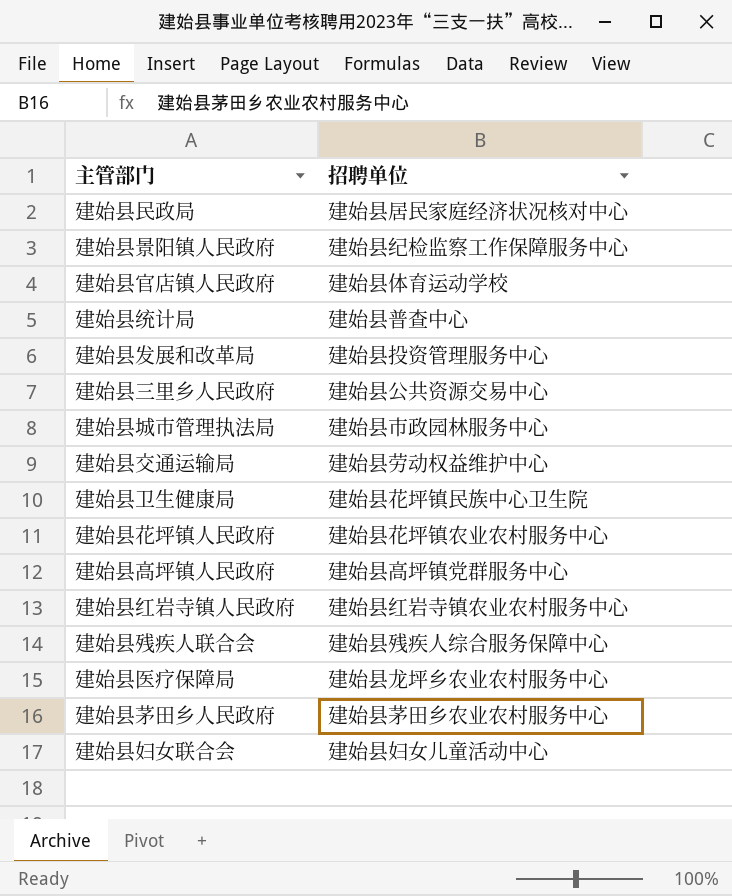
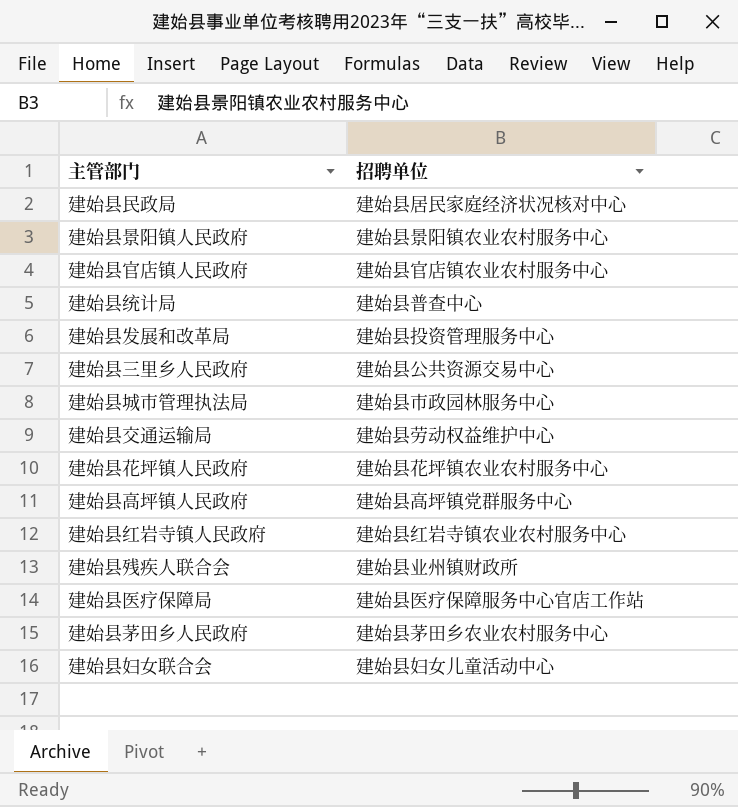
row 建始县卫生健康局: 建始县花坪镇民族中心卫生院 -> none
建始县景阳镇人民政府 | 招聘单位: 建始县纪检监察工作保障服务中心 -> 建始县景阳镇农业农村服务中心
建始县官店镇人民政府 | 招聘单位: 建始县体育运动学校 -> 建始县官店镇农业农村服务中心
建始县残疾人联合会 | 招聘单位: 建始县残疾人综合服务保障中心 -> 建始县业州镇财政所
建始县医疗保障局 | 招聘单位: 建始县龙坪乡农业农村服务中心 -> 建始县医疗保障服务中心官店工作站

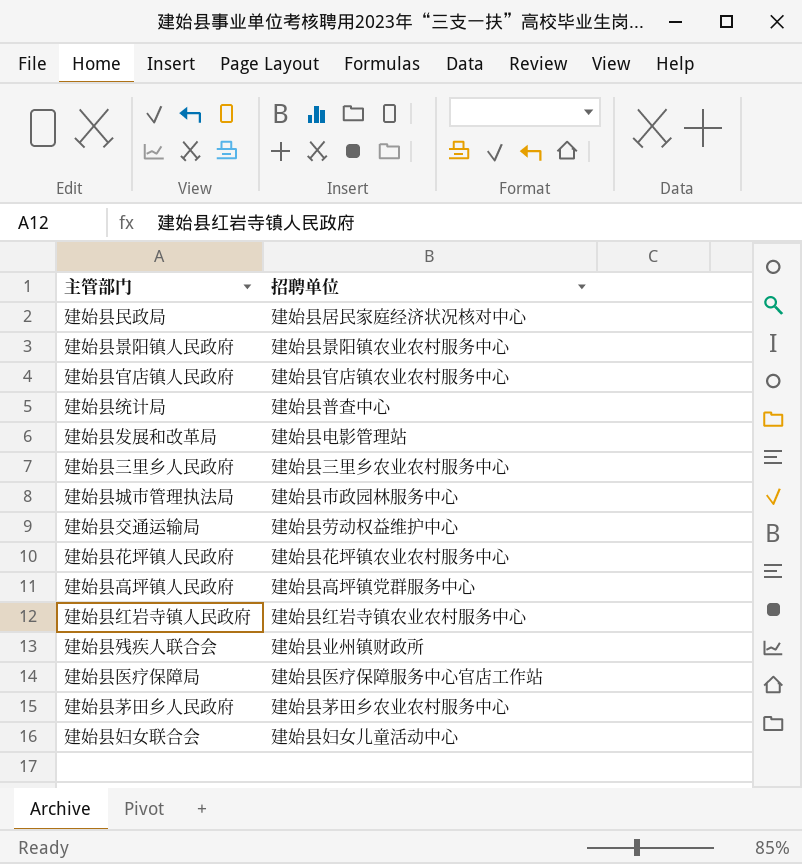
建始县发展和改革局 | 招聘单位: 建始县投资管理服务中心 -> 建始县电影管理站
建始县三里乡人民政府 | 招聘单位: 建始县公共资源交易中心 -> 建始县三里乡农业农村服务中心

